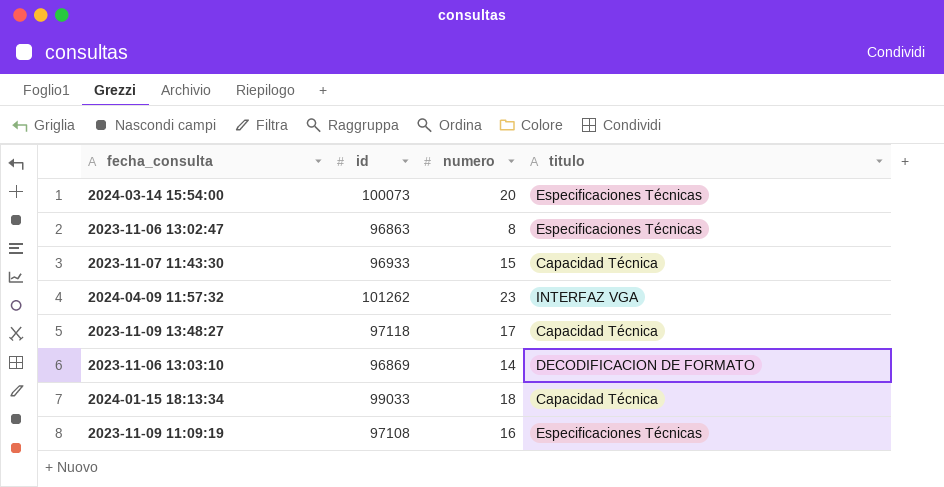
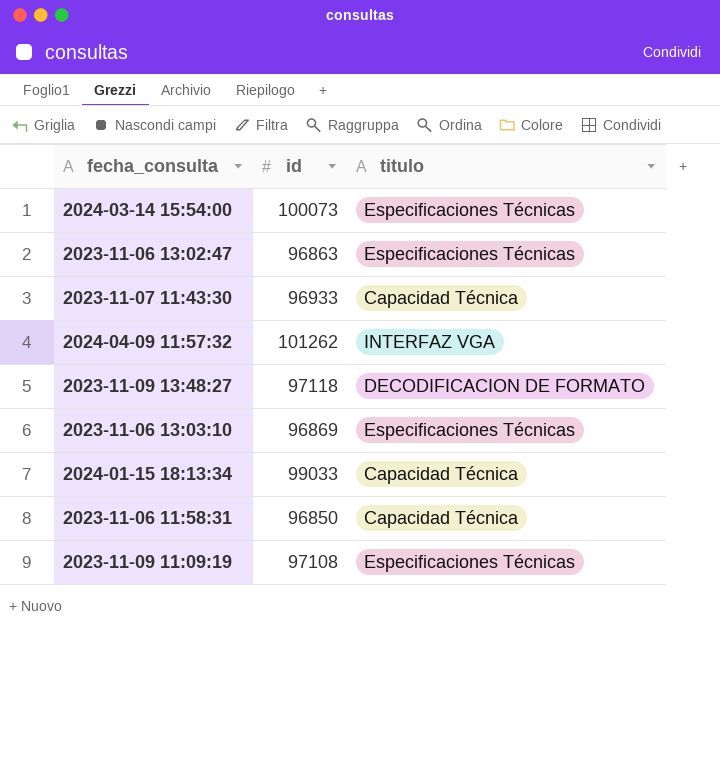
column numero | position: 3 -> none
2023-11-09 13:48:27 | titulo: Capacidad Técnica -> DECODIFICACION DE FORMATO
2023-11-06 13:03:10 | titulo: DECODIFICACION DE FORMATO -> Especificaciones Técnicas
row 2023-11-06 11:58:31: none -> 96850 | Capacidad Técnica

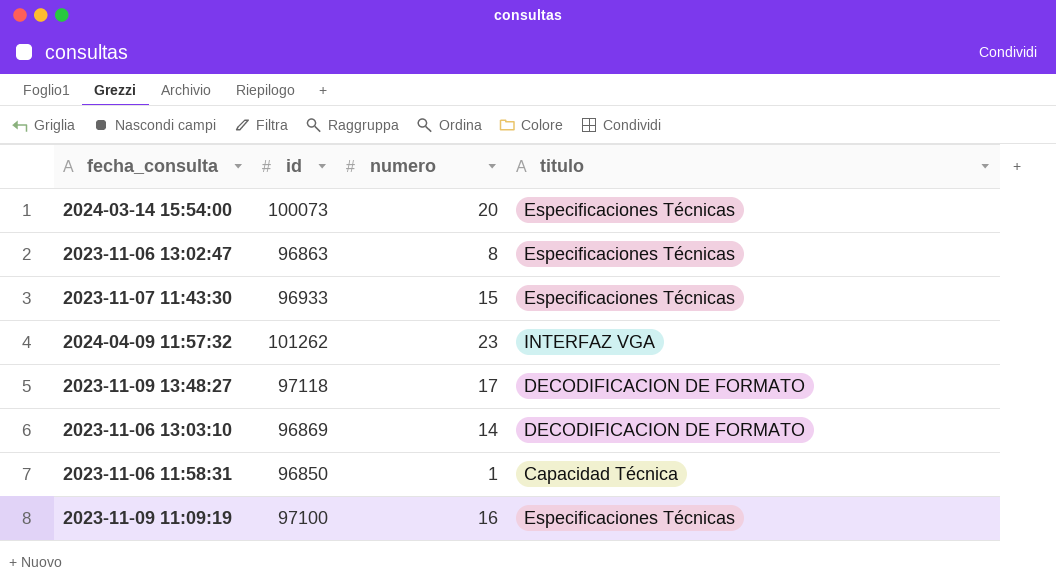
column numero | position: none -> 3
row 2024-01-15 18:13:34: 99033 | Capacidad Técnica -> none
2023-11-07 11:43:30 | titulo: Capacidad Técnica -> Especificaciones Técnicas
2023-11-06 13:03:10 | titulo: Especificaciones Técnicas -> DECODIFICACION DE FORMATO
2023-11-09 11:09:19 | id: 97108 -> 97100

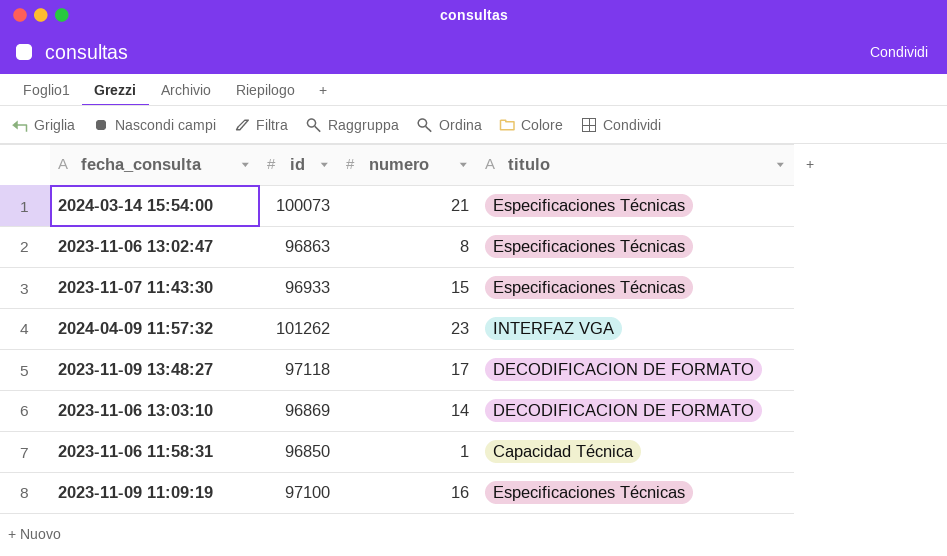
2024-03-14 15:54:00 | numero: 20 -> 21

